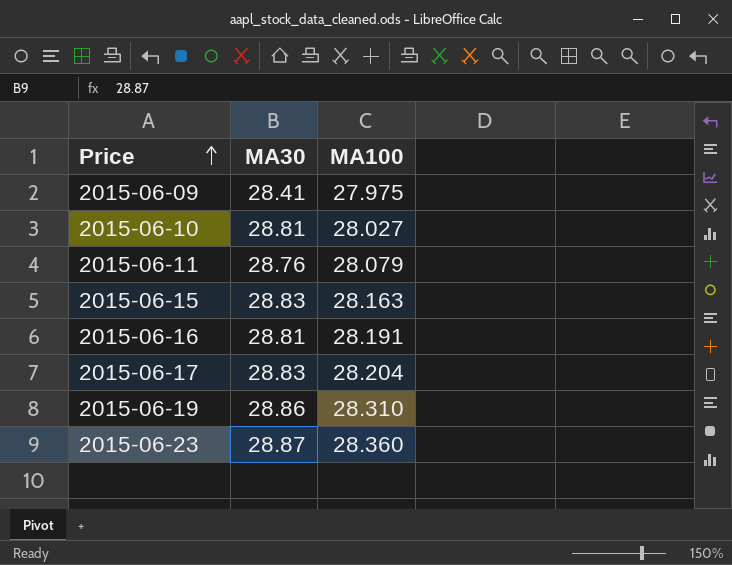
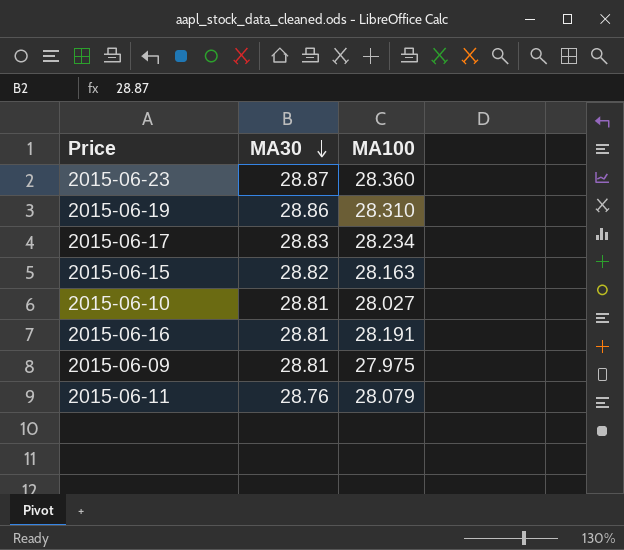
row order: Price ascending -> MA30 descending
2015-06-17 | MA100: 28.204 -> 28.234
2015-06-15 | MA30: 28.83 -> 28.82
2015-06-09 | MA30: 28.41 -> 28.81

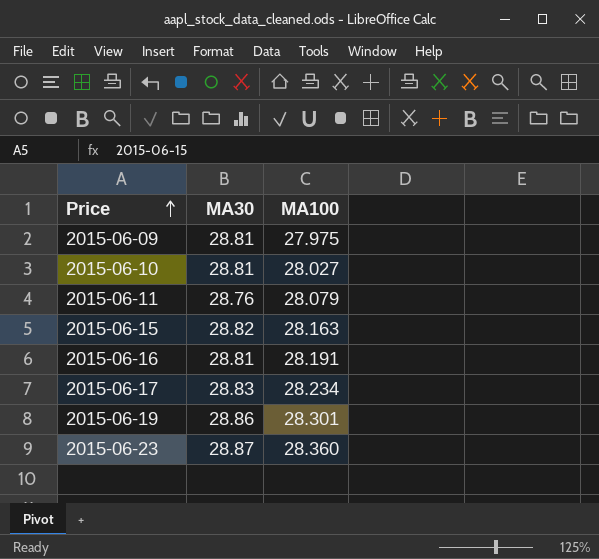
row order: MA30 descending -> Price ascending
2015-06-19 | MA100: 28.310 -> 28.301

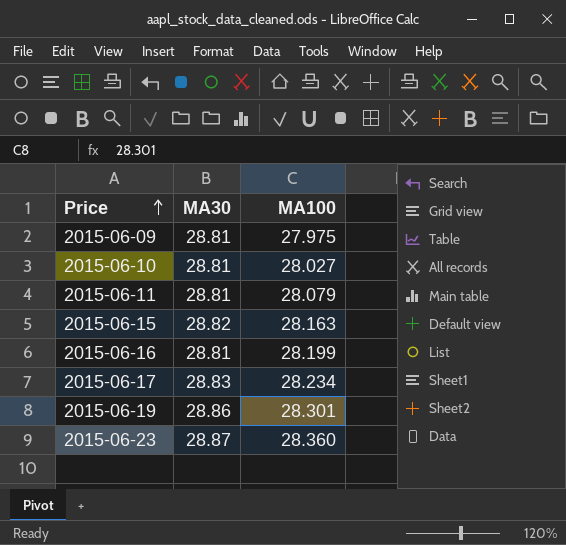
2015-06-11 | MA30: 28.76 -> 28.81
2015-06-16 | MA100: 28.191 -> 28.199

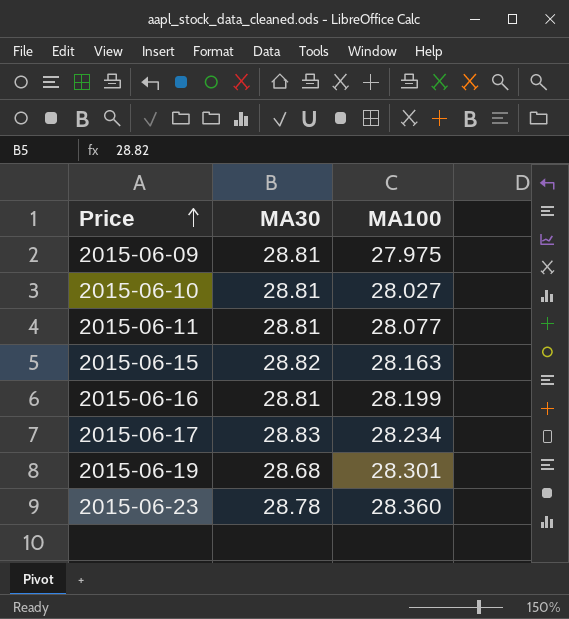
2015-06-11 | MA100: 28.079 -> 28.077
2015-06-19 | MA30: 28.86 -> 28.68
2015-06-23 | MA30: 28.87 -> 28.78

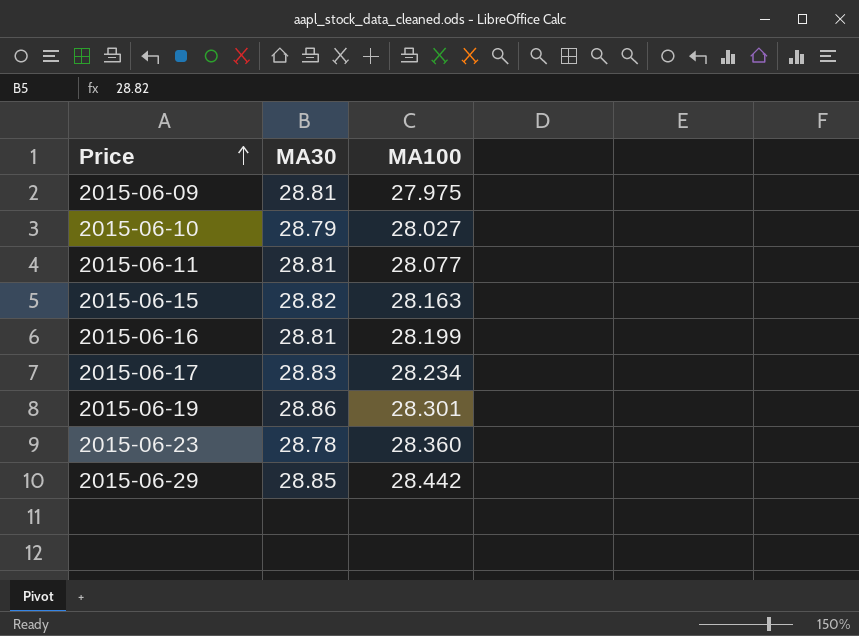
2015-06-10 | MA30: 28.81 -> 28.79
2015-06-19 | MA30: 28.68 -> 28.86
row 2015-06-29: none -> 28.85 | 28.442

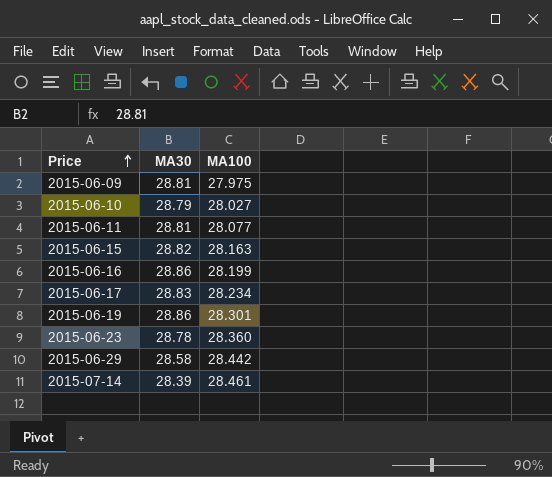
2015-06-16 | MA30: 28.81 -> 28.86
2015-06-29 | MA30: 28.85 -> 28.58
row 2015-07-14: none -> 28.39 | 28.461

